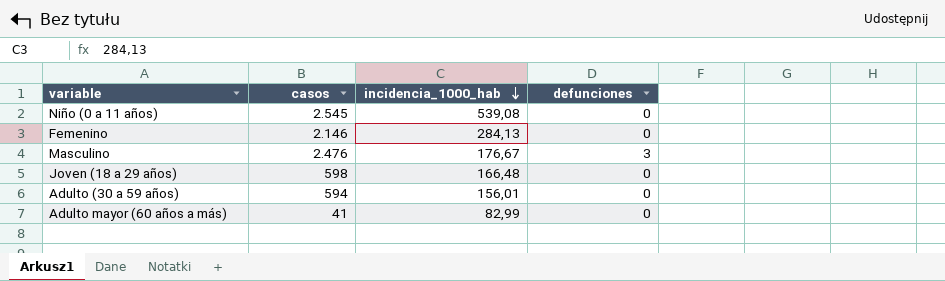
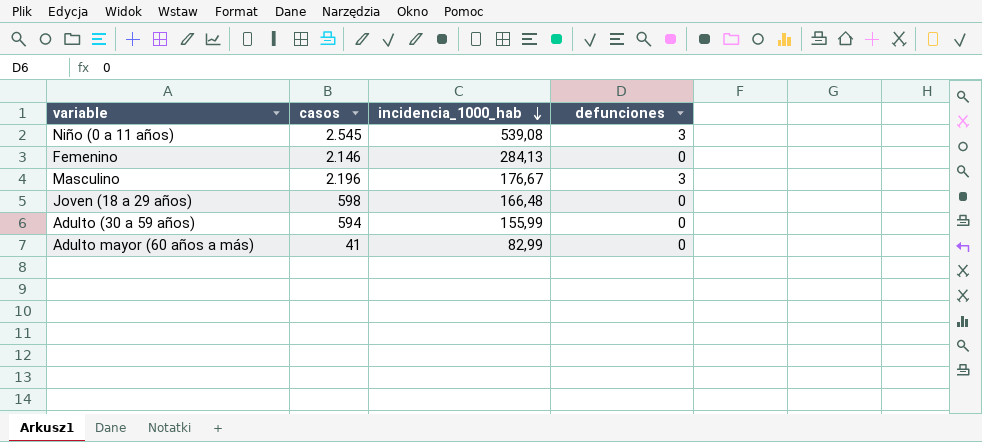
Niño (0 a 11 años) | defunciones: 0 -> 3
Masculino | casos: 2.476 -> 2.196
Adulto (30 a 59 años) | incidencia_1000_hab: 156,01 -> 155,99

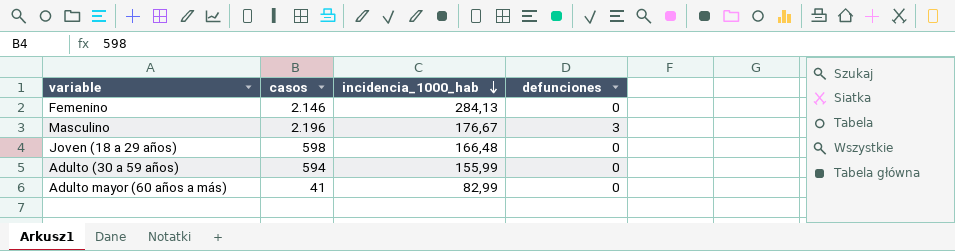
row Niño (0 a 11 años): 2.545 | 539,08 | 3 -> none

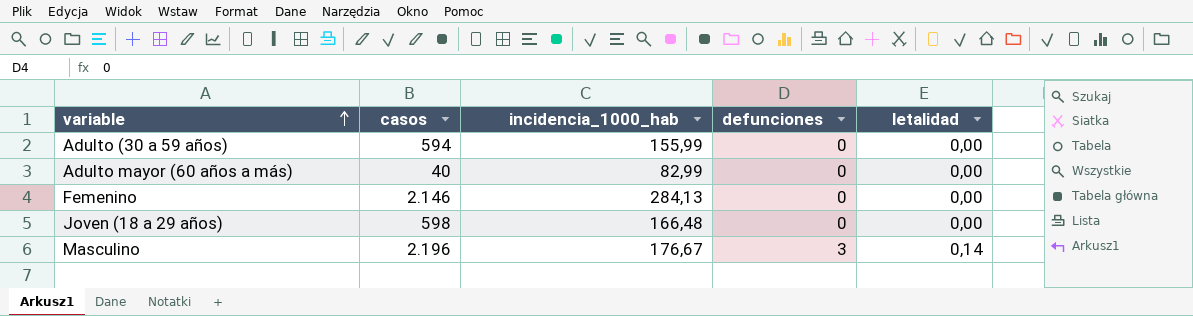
row order: incidencia_1000_hab descending -> variable ascending
column letalidad | position: none -> 5
Adulto mayor (60 años a más) | casos: 41 -> 40

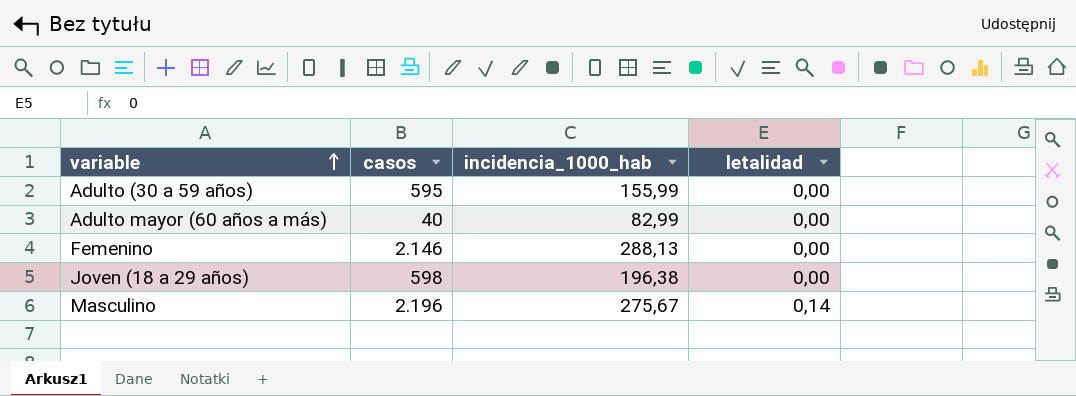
column defunciones | position: 4 -> none
Adulto (30 a 59 años) | casos: 594 -> 595
Femenino | incidencia_1000_hab: 284,13 -> 288,13
Joven (18 a 29 años) | incidencia_1000_hab: 166,48 -> 196,38
Masculino | incidencia_1000_hab: 176,67 -> 275,67

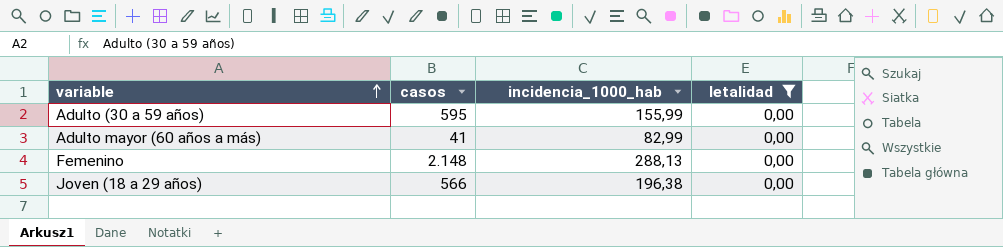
filter: none -> letalidad = 0,00
Adulto mayor (60 años a más) | casos: 40 -> 41
Femenino | casos: 2.146 -> 2.148
Joven (18 a 29 años) | casos: 598 -> 566

